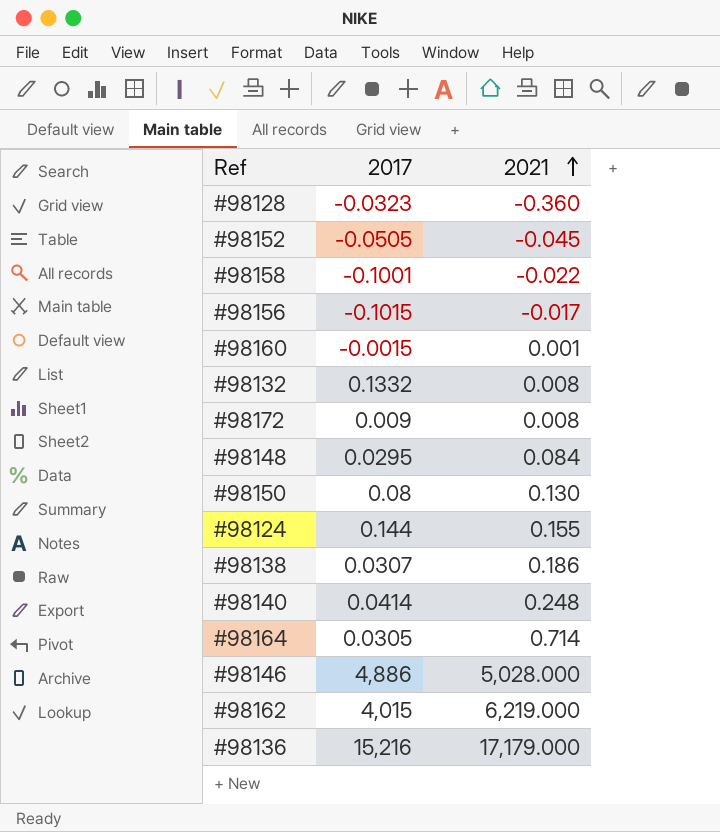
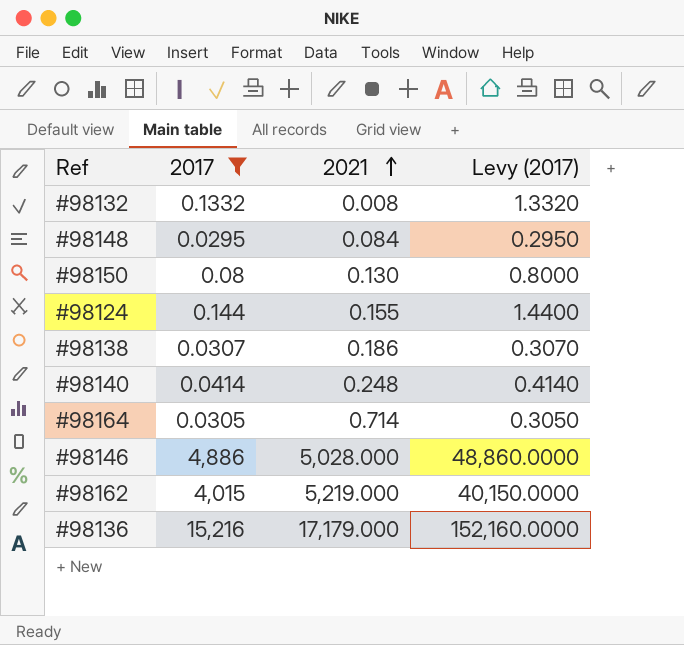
filter: none -> 2017 >= 0.0295
column Levy (2017) | formula: none -> [2017] * 10
#98162 | 2021: 6,219.000 -> 5,219.000

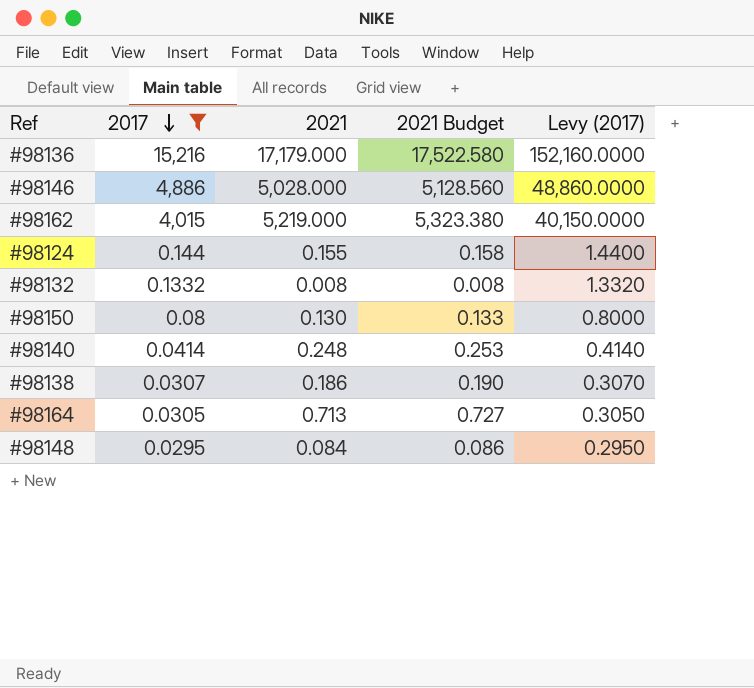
row order: 2021 ascending -> 2017 descending
column 2021 Budget | formula: none -> [2021] * 1.02
#98164 | 2021: 0.714 -> 0.713

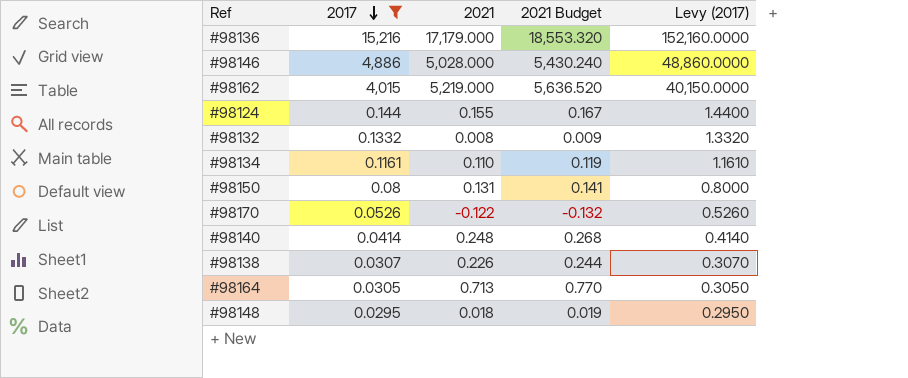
column 2021 Budget | formula: [2021] * 1.02 -> [2021] * 1.08
row #98134: none -> 0.1161 | 0.110 | 0.119 | 1.1610
#98150 | 2021: 0.130 -> 0.131
row #98170: none -> 0.0526 | -0.122 | -0.132 | 0.5260
#98138 | 2021: 0.186 -> 0.226
#98148 | 2021: 0.084 -> 0.018

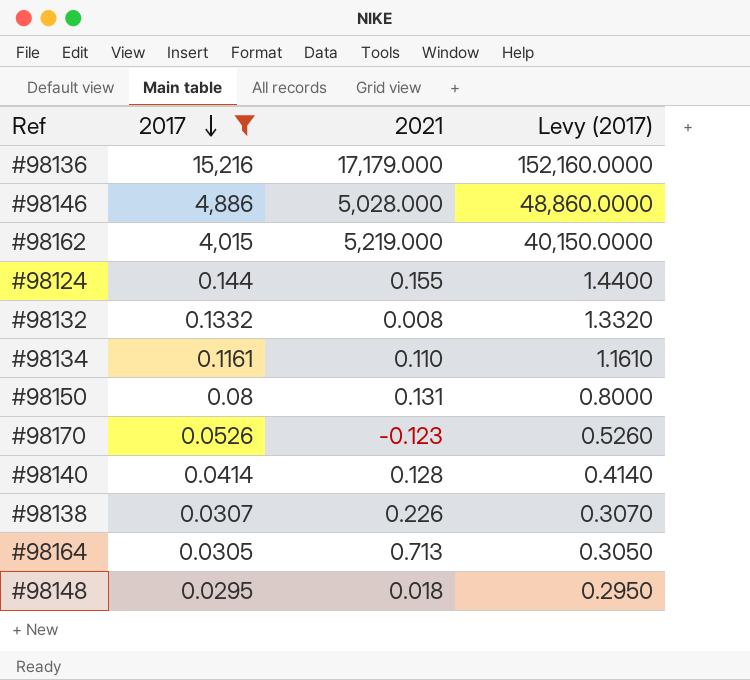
column 2021 Budget | formula: [2021] * 1.08 -> none
#98170 | 2021: -0.122 -> -0.123
#98140 | 2021: 0.248 -> 0.128

